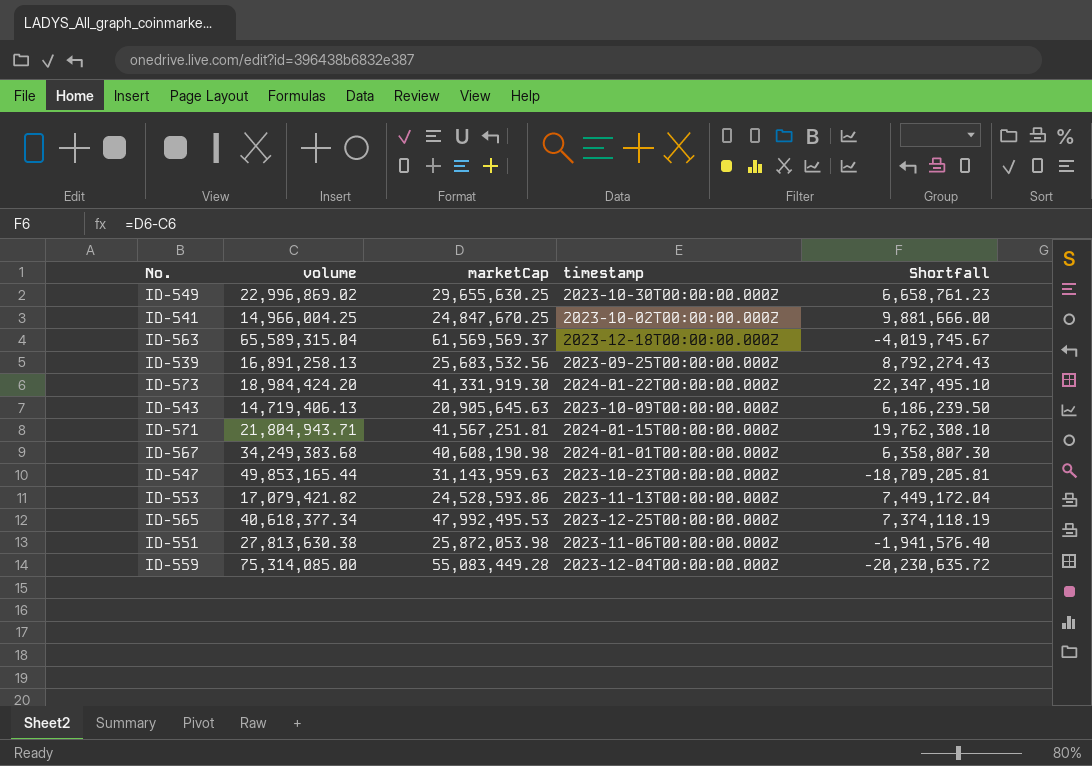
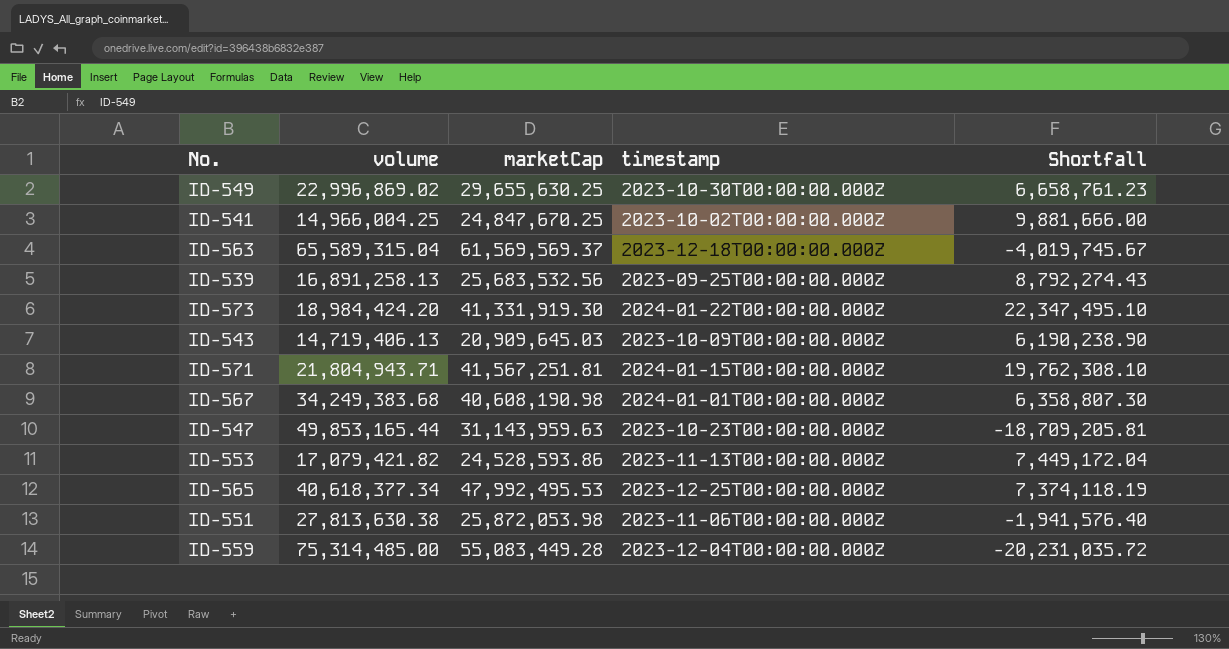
ID-543 | marketCap: 20,905,645.63 -> 20,909,645.03
ID-543 | Shortfall: 6,186,239.50 -> 6,190,238.90
ID-559 | volume: 75,314,085.00 -> 75,314,485.00
ID-559 | Shortfall: -20,230,635.72 -> -20,231,035.72

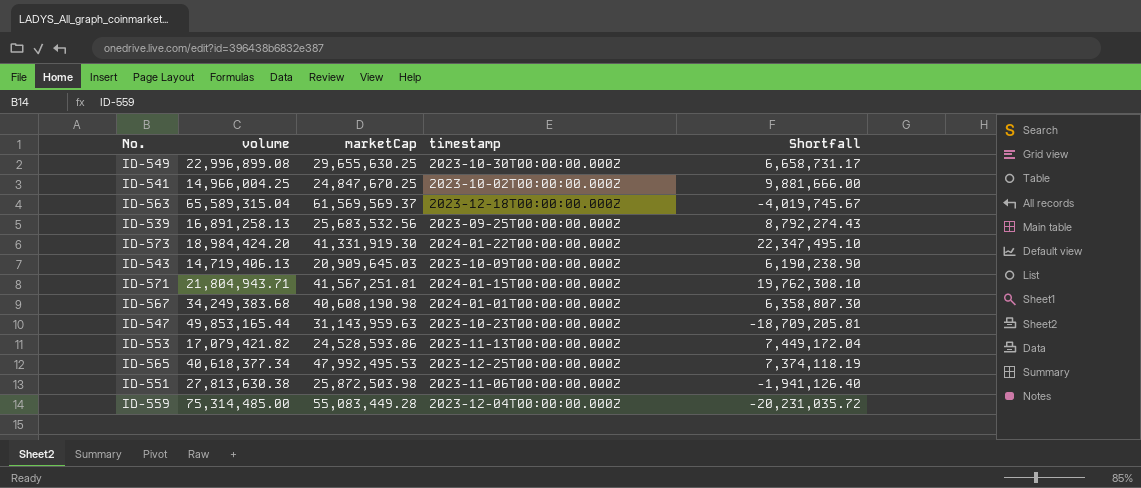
ID-549 | volume: 22,996,869.02 -> 22,996,899.08
ID-549 | Shortfall: 6,658,761.23 -> 6,658,731.17
ID-551 | marketCap: 25,872,053.98 -> 25,872,503.98
ID-551 | Shortfall: -1,941,576.40 -> -1,941,126.40

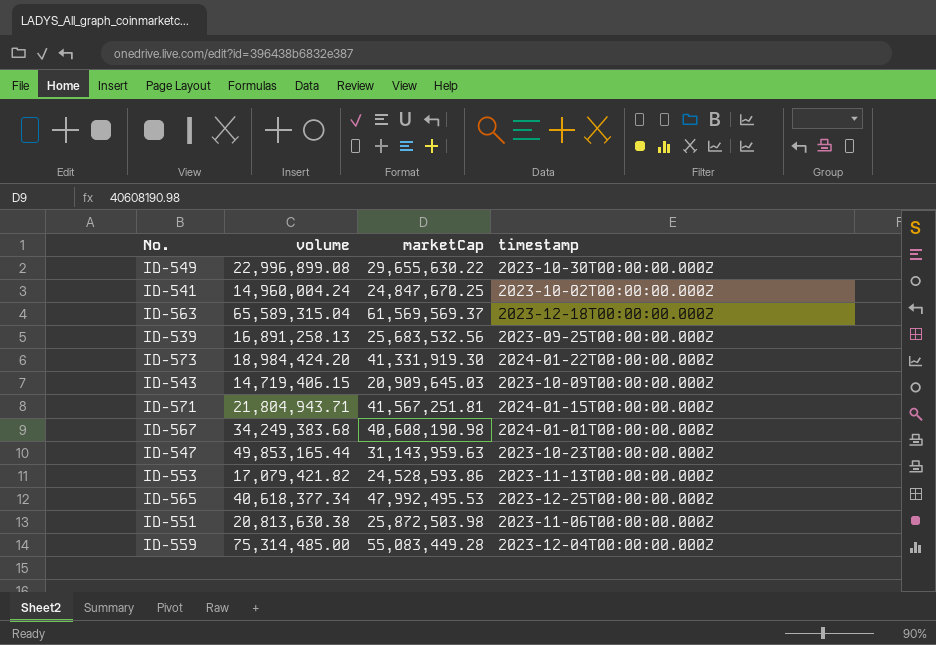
column Shortfall | formula: [marketCap] - [volume] -> none
ID-549 | marketCap: 29,655,630.25 -> 29,655,630.22
ID-541 | volume: 14,966,004.25 -> 14,960,004.24
ID-543 | volume: 14,719,406.13 -> 14,719,406.15
ID-551 | volume: 27,813,630.38 -> 20,813,630.38

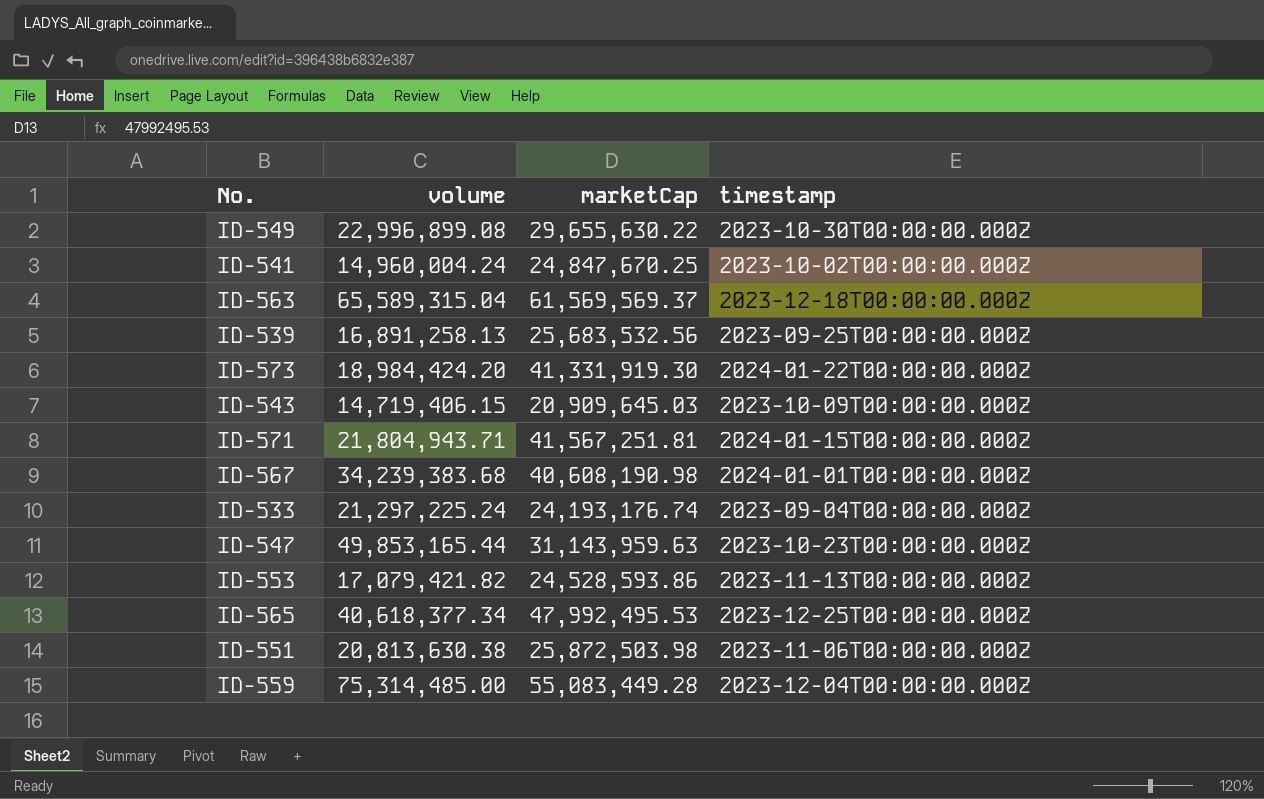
ID-567 | volume: 34,249,383.68 -> 34,239,383.68
row ID-533: none -> 21,297,225.24 | 24,193,176.74 | 2023-09-04T00:00:00.000Z

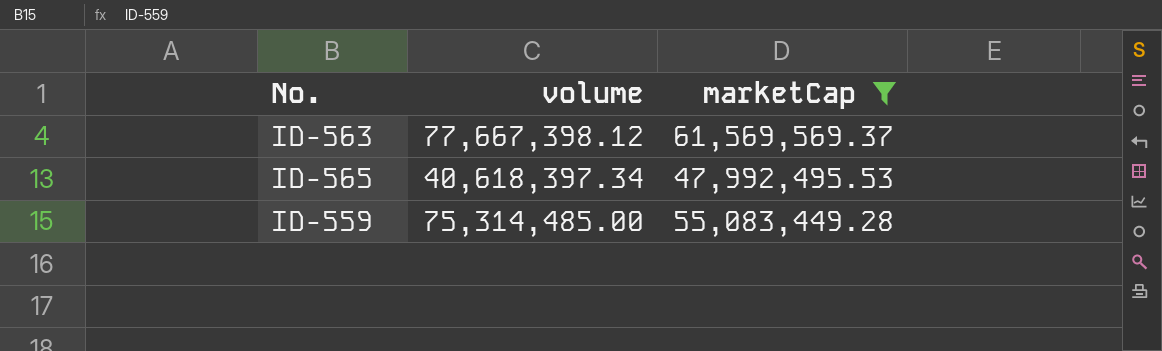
filter: none -> marketCap >= 47,992,495.53
column timestamp | position: 4 -> none
ID-563 | volume: 65,589,315.04 -> 77,667,398.12
ID-565 | volume: 40,618,377.34 -> 40,618,397.34

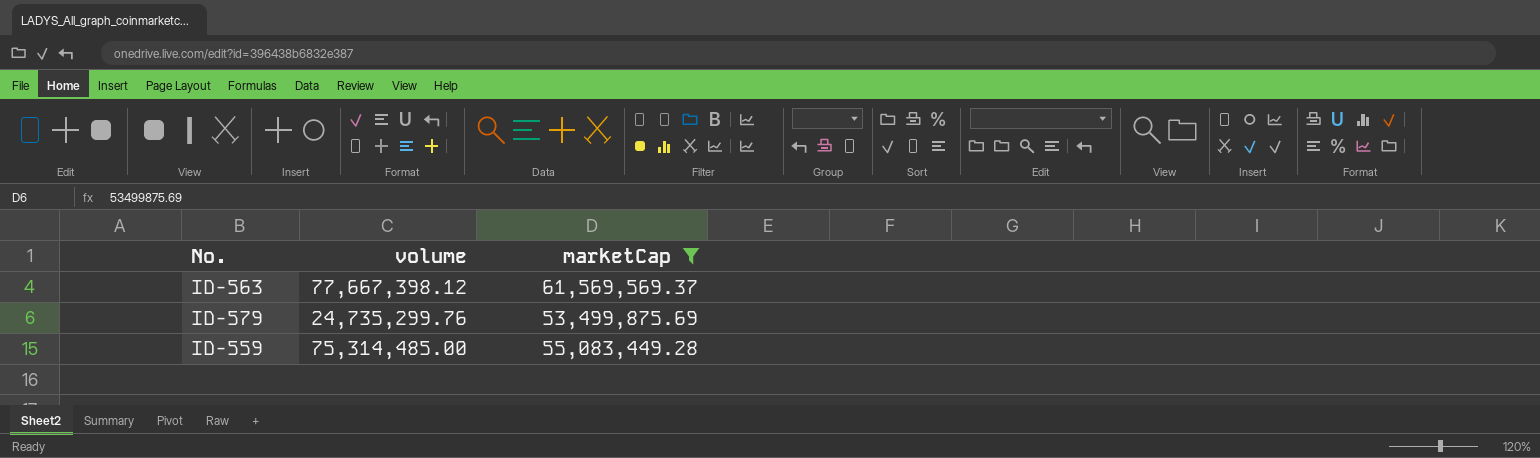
row ID-565: 40,618,397.34 | 47,992,495.53 -> none
row ID-579: none -> 24,735,299.76 | 53,499,875.69

